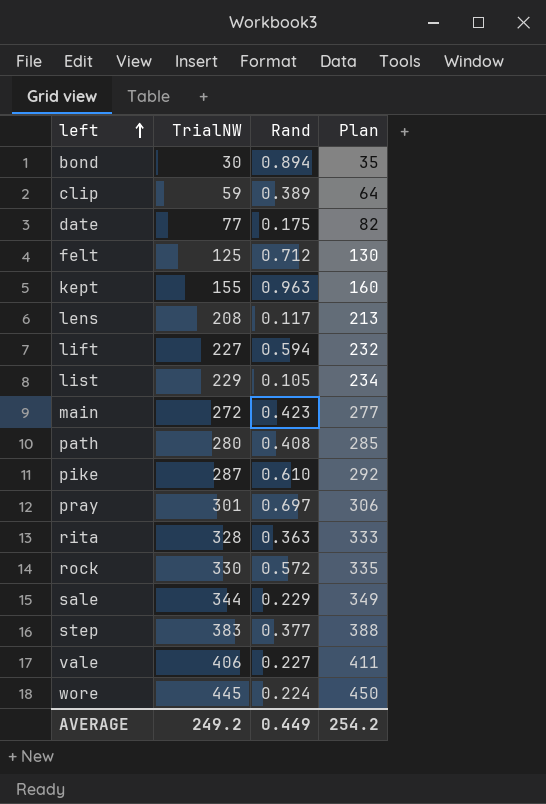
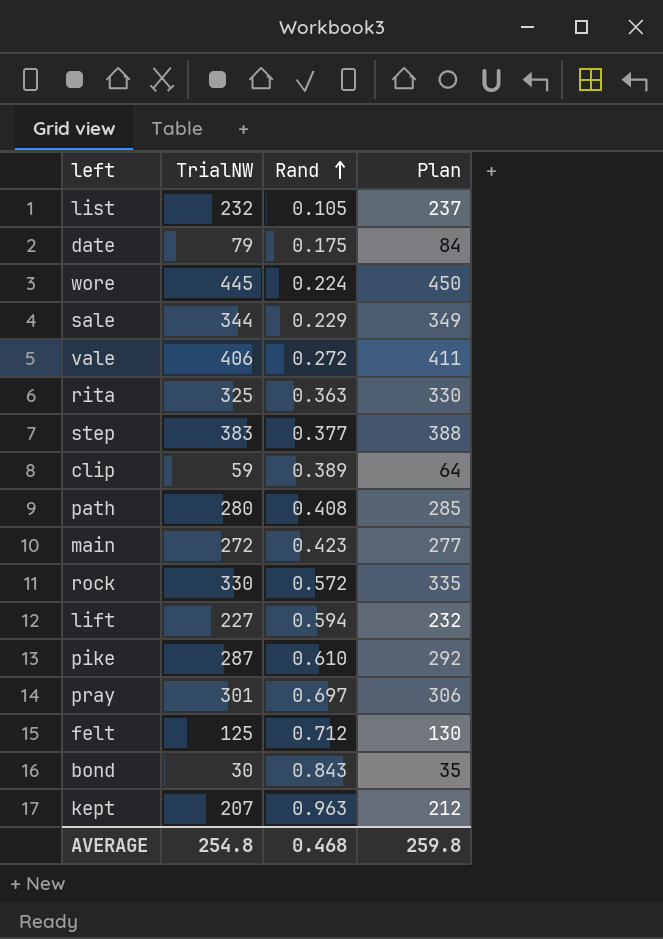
row order: left ascending -> Rand ascending
row lens: 208 | 0.117 | 213 -> none
list | TrialNW: 229 -> 232
list | Plan: 234 -> 237
date | TrialNW: 77 -> 79
date | Plan: 82 -> 84
vale | Rand: 0.227 -> 0.272
rita | TrialNW: 328 -> 325
rita | Plan: 333 -> 330
bond | Rand: 0.894 -> 0.843
kept | TrialNW: 155 -> 207
kept | Plan: 160 -> 212
AVERAGE | TrialNW: 249.2 -> 254.8
AVERAGE | Rand: 0.449 -> 0.468
AVERAGE | Plan: 254.2 -> 259.8

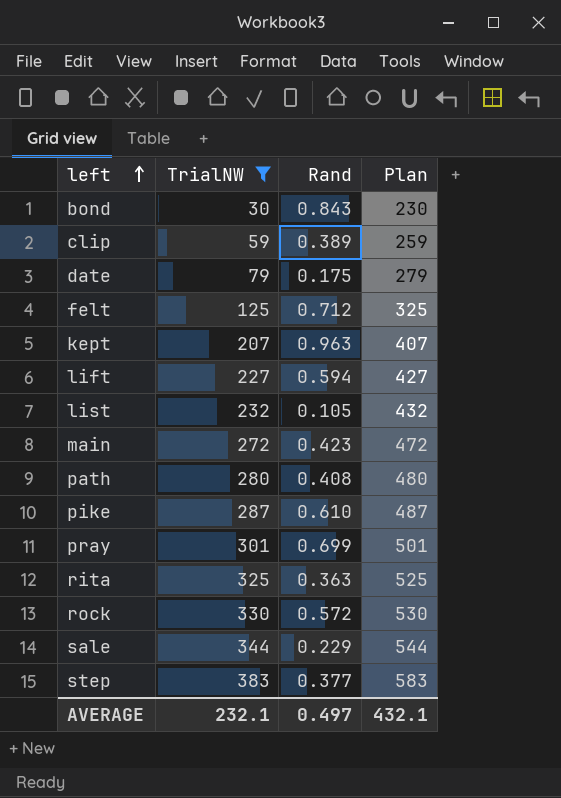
filter: none -> TrialNW <= 383
row order: Rand ascending -> left ascending
column Plan | formula: [TrialNW] + 5 -> [TrialNW] + 200
pray | Rand: 0.697 -> 0.699
AVERAGE | TrialNW: 254.8 -> 232.1
AVERAGE | Rand: 0.468 -> 0.497
AVERAGE | Plan: 259.8 -> 432.1

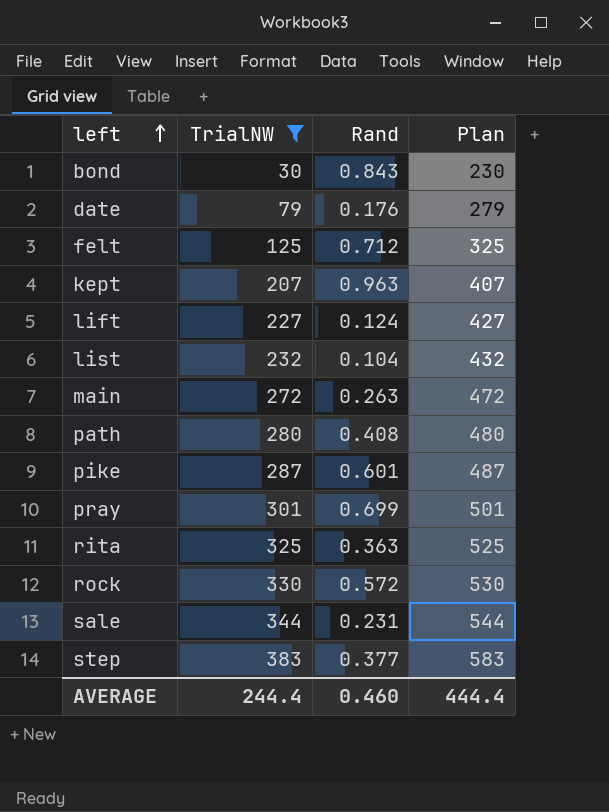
row clip: 59 | 0.389 | 259 -> none
date | Rand: 0.175 -> 0.176
lift | Rand: 0.594 -> 0.124
list | Rand: 0.105 -> 0.104
main | Rand: 0.423 -> 0.263
pike | Rand: 0.610 -> 0.601
sale | Rand: 0.229 -> 0.231
AVERAGE | TrialNW: 232.1 -> 244.4
AVERAGE | Rand: 0.497 -> 0.460
AVERAGE | Plan: 432.1 -> 444.4

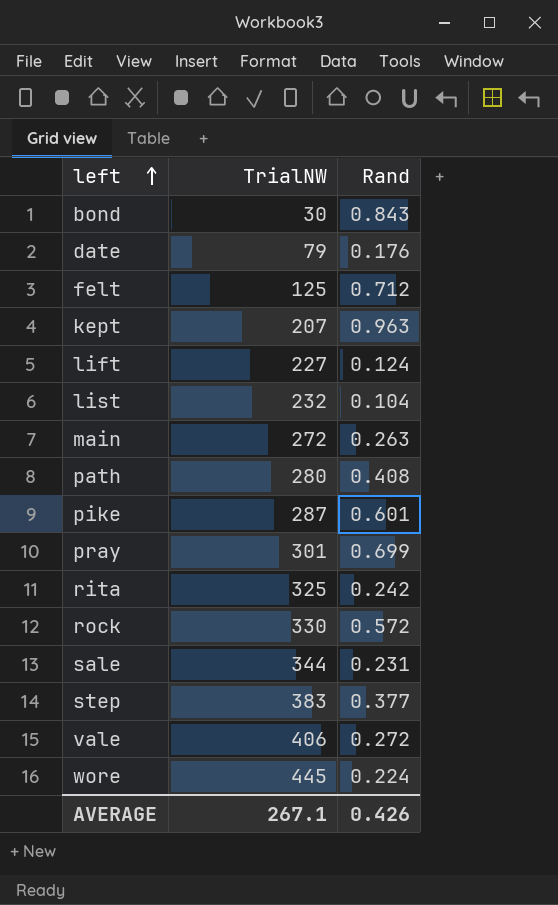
filter: TrialNW <= 383 -> none
column Plan | formula: [TrialNW] + 200 -> none
rita | Rand: 0.363 -> 0.242
AVERAGE | TrialNW: 244.4 -> 267.1
AVERAGE | Rand: 0.460 -> 0.426

